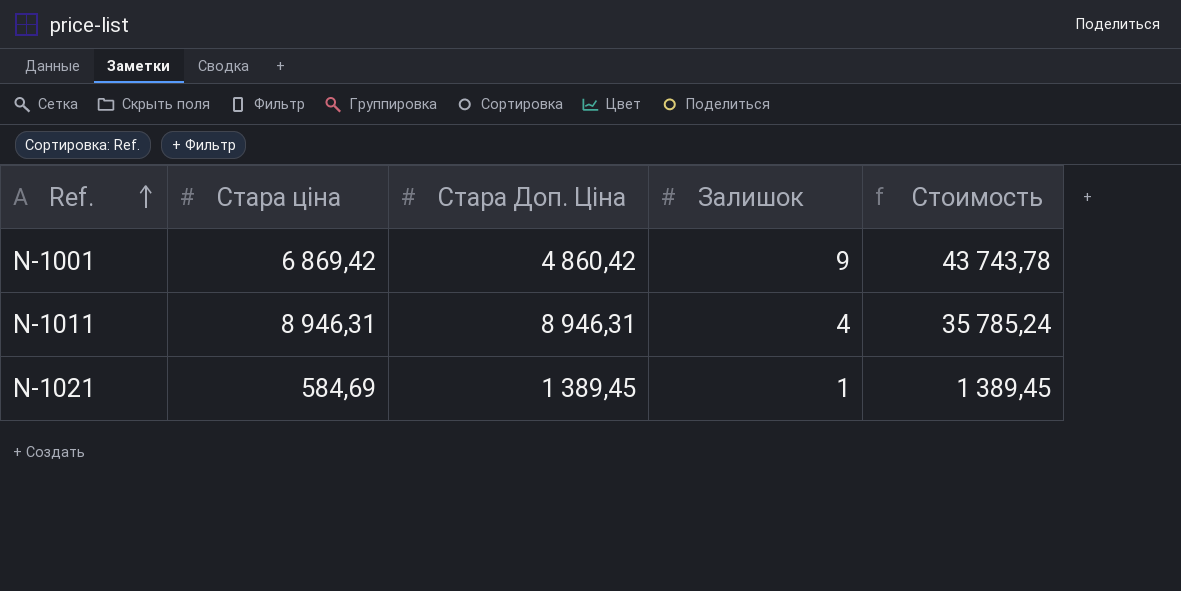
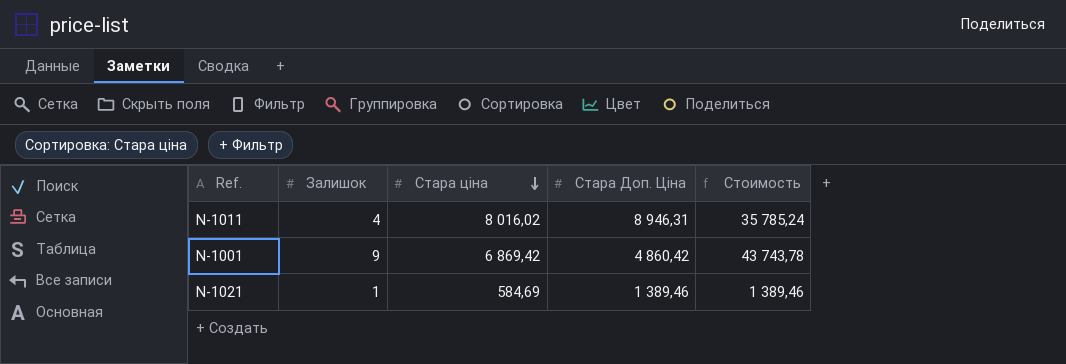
row order: Ref. ascending -> Стара ціна descending
column Залишок | position: 4 -> 2
N-1011 | Стара ціна: 8 946,31 -> 8 016,02
N-1021 | Стара Доп. Ціна: 1 389,45 -> 1 389,46
N-1021 | Стоимость: 1 389,45 -> 1 389,46

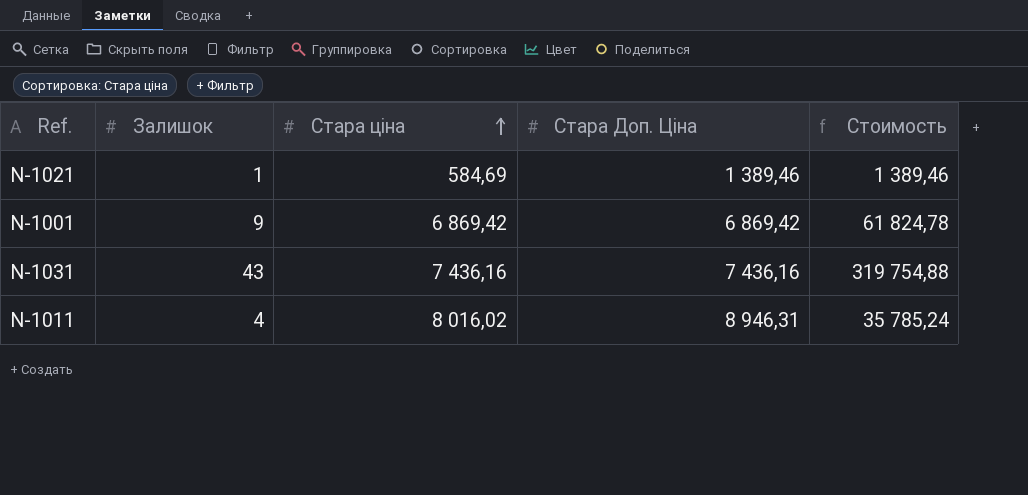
row order: Стара ціна descending -> Стара ціна ascending
N-1001 | Стара Доп. Ціна: 4 860,42 -> 6 869,42
N-1001 | Стоимость: 43 743,78 -> 61 824,78
row N-1031: none -> 43 | 7 436,16 | 7 436,16 | 319 754,88

